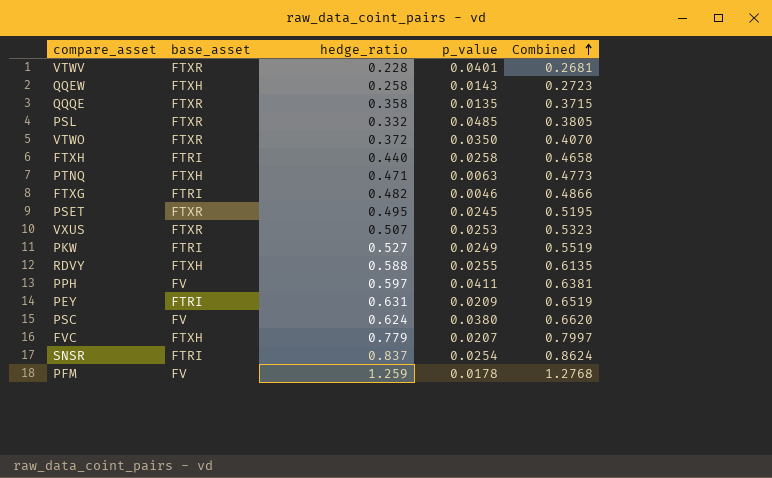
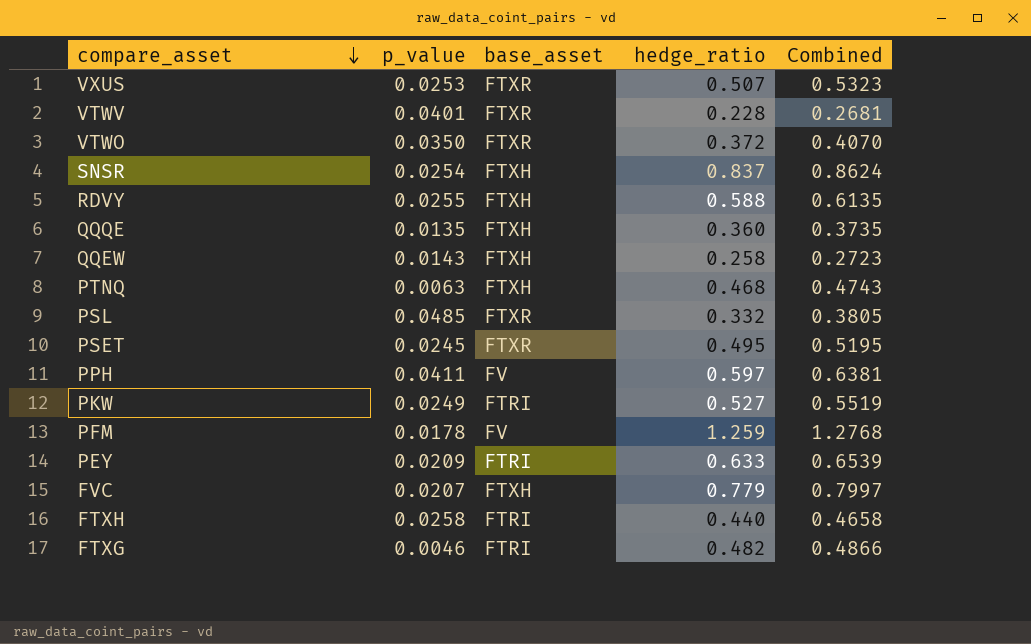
row order: Combined ascending -> compare_asset descending
column p_value | position: 4 -> 2
row PSC: FV | 0.624 | 0.0380 | 0.6620 -> none
SNSR | base_asset: FTRI -> FTXH
QQQE | base_asset: FTXR -> FTXH
QQQE | hedge_ratio: 0.358 -> 0.360
QQQE | Combined: 0.3715 -> 0.3735
PTNQ | hedge_ratio: 0.471 -> 0.468
PTNQ | Combined: 0.4773 -> 0.4743
PEY | hedge_ratio: 0.631 -> 0.633
PEY | Combined: 0.6519 -> 0.6539

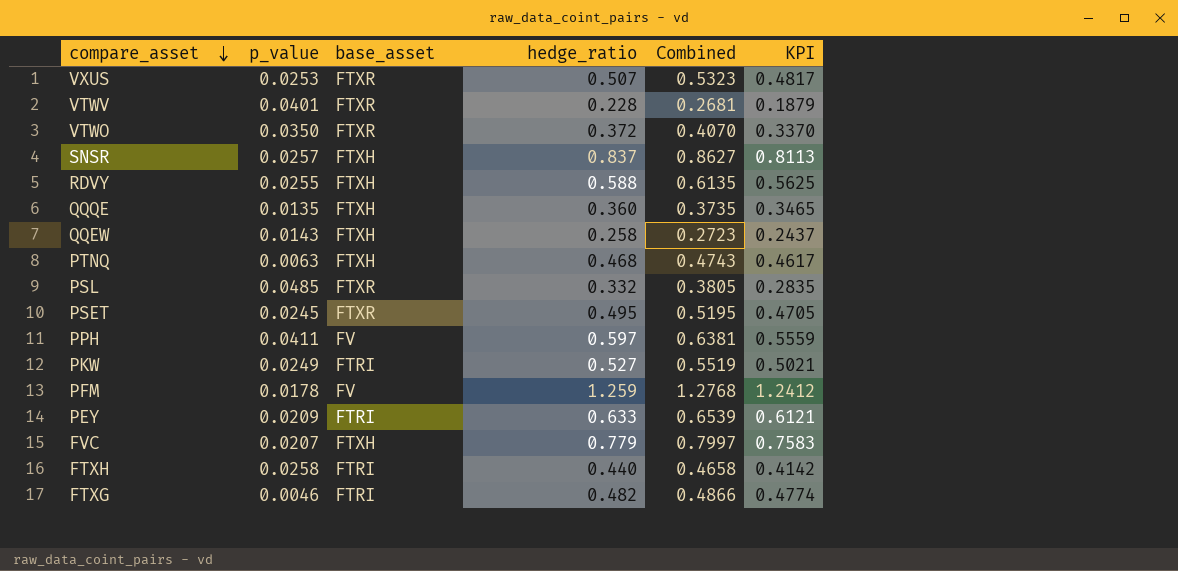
column KPI | formula: none -> [hedge_ratio] - [p_value]
SNSR | p_value: 0.0254 -> 0.0257
SNSR | Combined: 0.8624 -> 0.8627

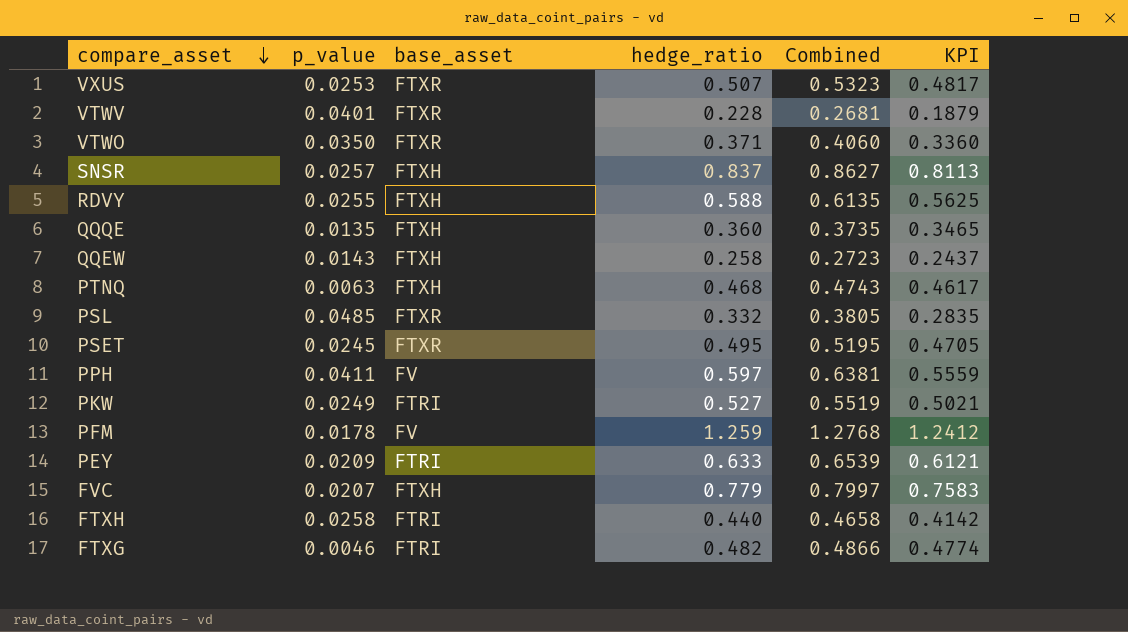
VTWO | hedge_ratio: 0.372 -> 0.371
VTWO | Combined: 0.4070 -> 0.4060
VTWO | KPI: 0.3370 -> 0.3360

